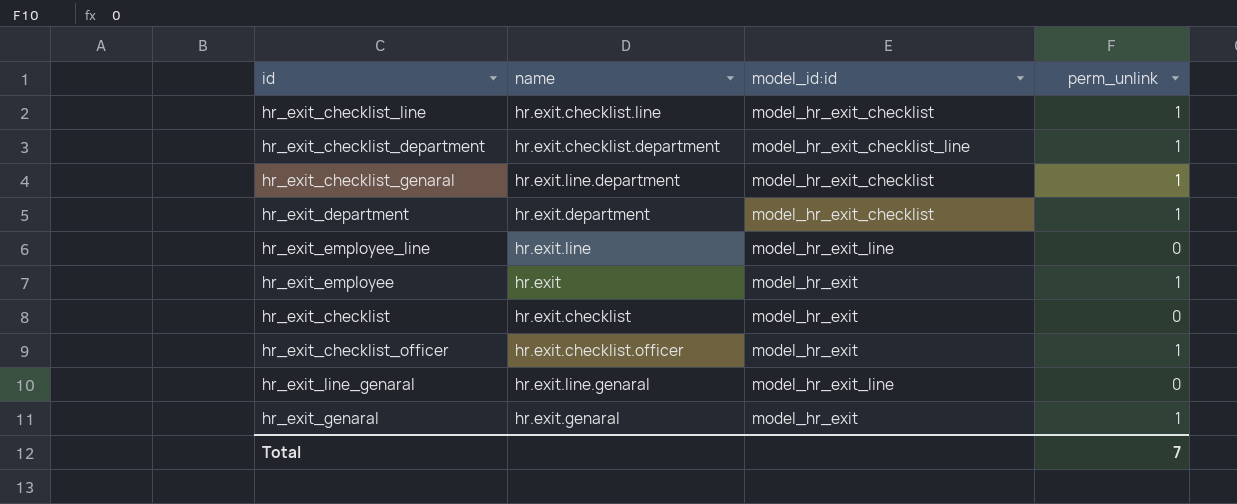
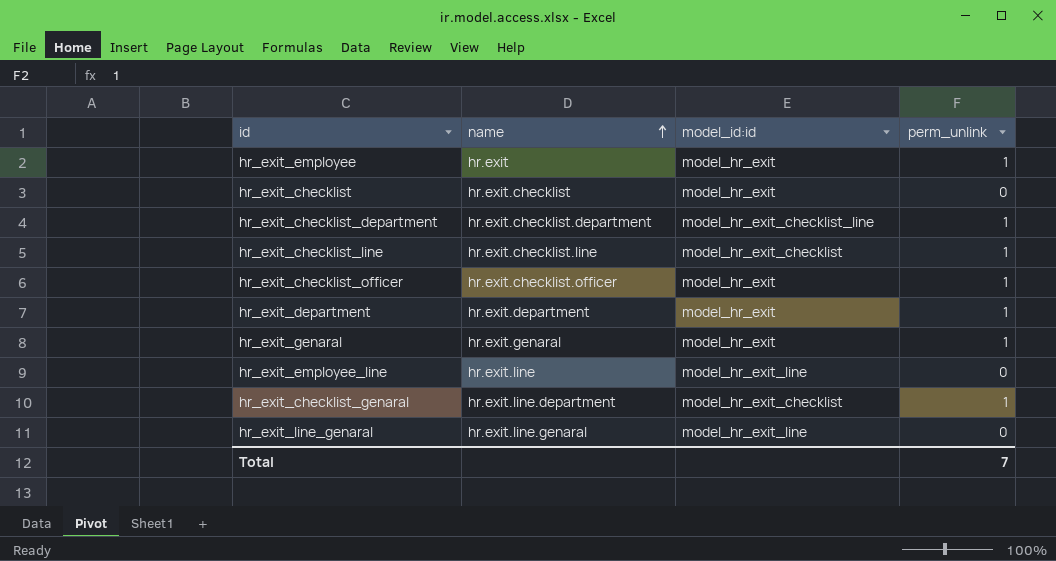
row order: none -> name ascending
hr_exit_department | model_id:id: model_hr_exit_checklist -> model_hr_exit

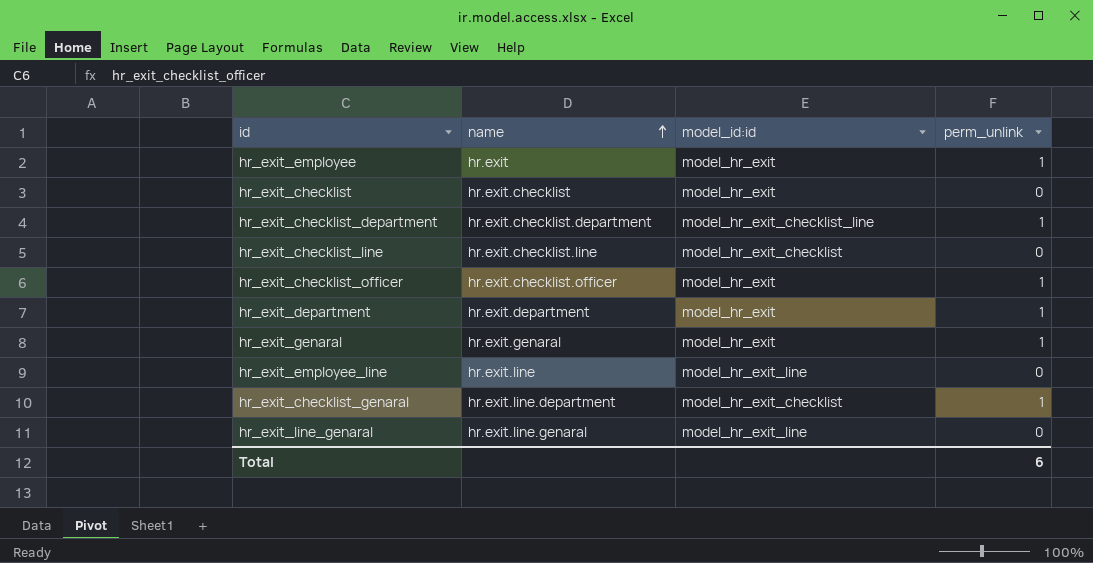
hr_exit_checklist_line | perm_unlink: 1 -> 0
Total | perm_unlink: 7 -> 6

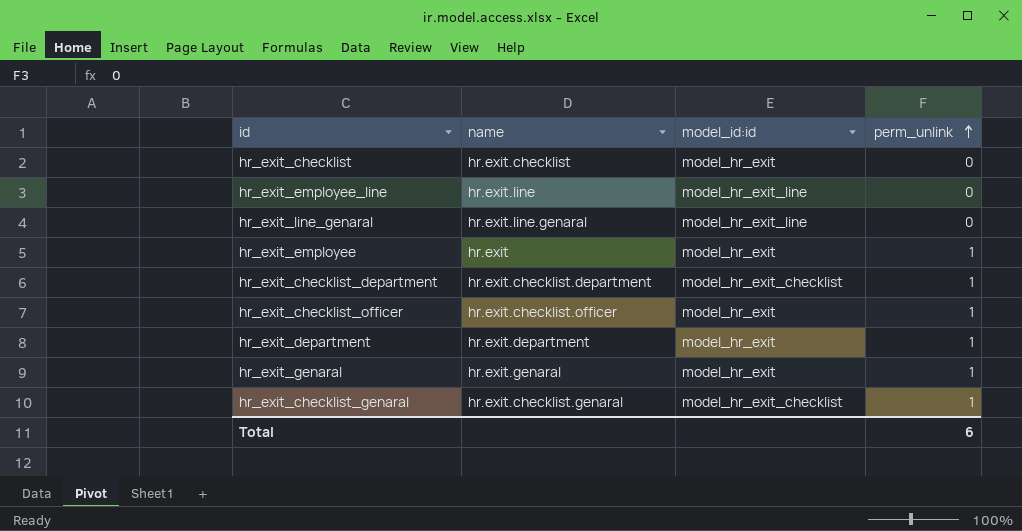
row order: name ascending -> perm_unlink ascending
row hr_exit_checklist_line: hr.exit.checklist.line | model_hr_exit_checklist | 0 -> none
hr_exit_checklist_department | model_id:id: model_hr_exit_checklist_line -> model_hr_exit_checklist
hr_exit_checklist_genaral | name: hr.exit.line.department -> hr.exit.checklist.genaral

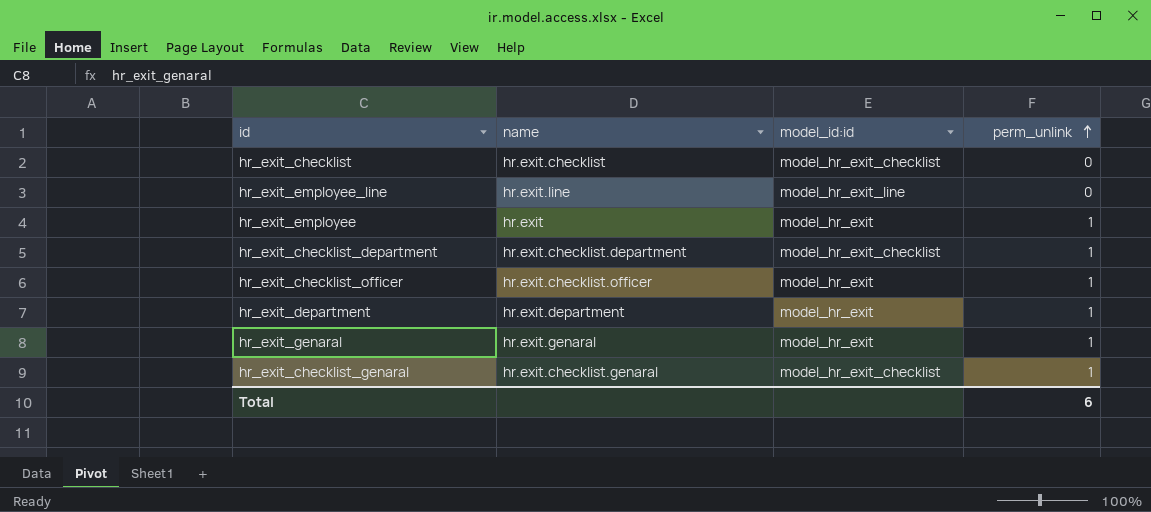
row hr_exit_line_genaral: hr.exit.line.genaral | model_hr_exit_line | 0 -> none
hr_exit_checklist | model_id:id: model_hr_exit -> model_hr_exit_checklist

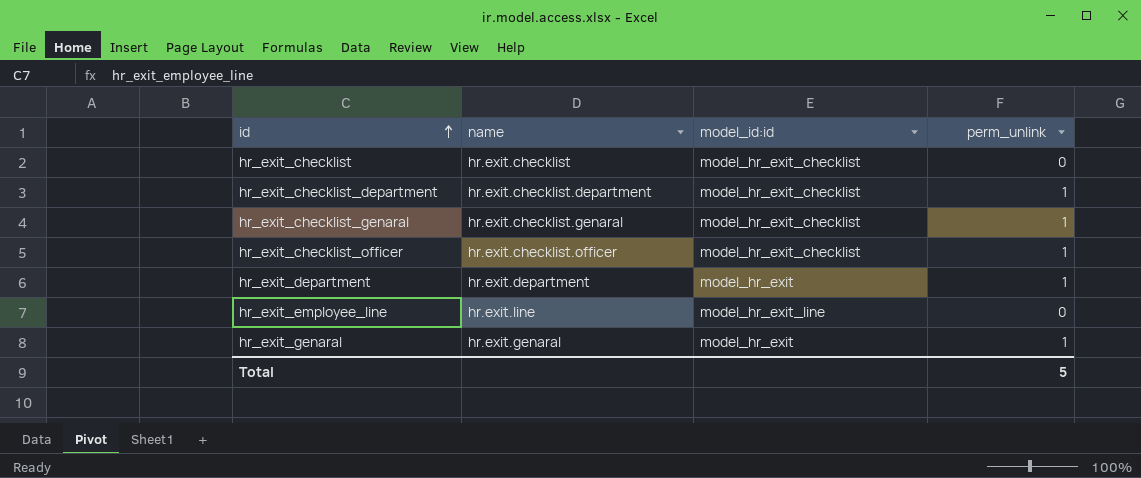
row order: perm_unlink ascending -> id ascending
row hr_exit_employee: hr.exit | model_hr_exit | 1 -> none
hr_exit_checklist_officer | model_id:id: model_hr_exit -> model_hr_exit_checklist
Total | perm_unlink: 6 -> 5

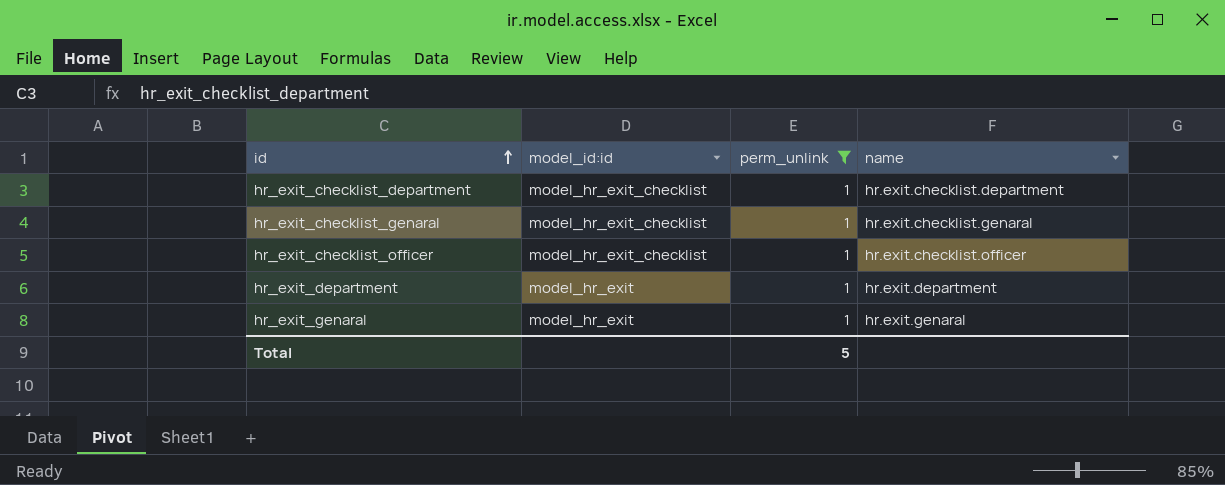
filter: none -> perm_unlink = 1
column name | position: 2 -> 4

